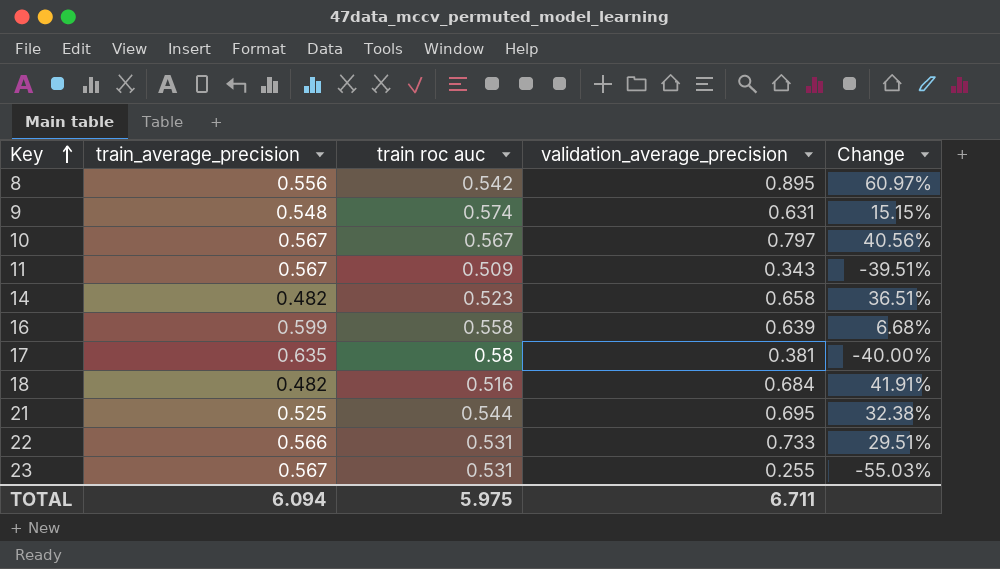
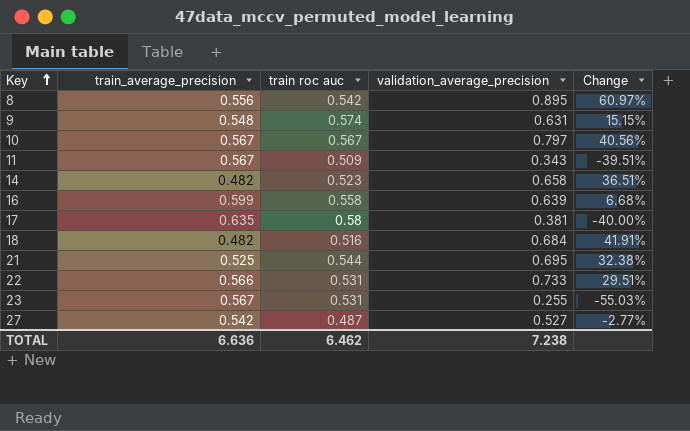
row 27: none -> 0.542 | 0.487 | 0.527 | -2.77%
TOTAL | train_average_precision: 6.094 -> 6.636
TOTAL | train roc auc: 5.975 -> 6.462
TOTAL | validation_average_precision: 6.711 -> 7.238

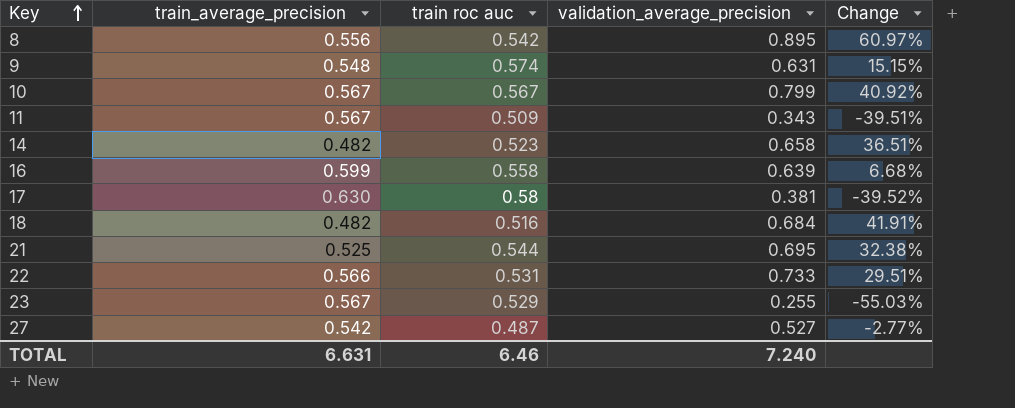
10 | validation_average_precision: 0.797 -> 0.799
10 | Change: 40.56% -> 40.92%
17 | train_average_precision: 0.635 -> 0.630
17 | Change: -40.00% -> -39.52%
23 | train roc auc: 0.531 -> 0.529
TOTAL | train_average_precision: 6.636 -> 6.631
TOTAL | train roc auc: 6.462 -> 6.46
TOTAL | validation_average_precision: 7.238 -> 7.240

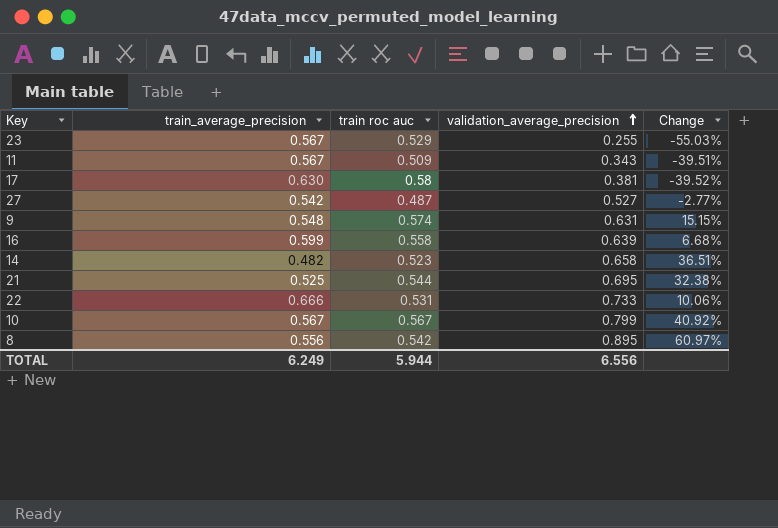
row order: Key ascending -> validation_average_precision ascending
row 18: 0.482 | 0.516 | 0.684 | 41.91% -> none
22 | train_average_precision: 0.566 -> 0.666
22 | Change: 29.51% -> 10.06%
TOTAL | train_average_precision: 6.631 -> 6.249
TOTAL | train roc auc: 6.46 -> 5.944
TOTAL | validation_average_precision: 7.240 -> 6.556

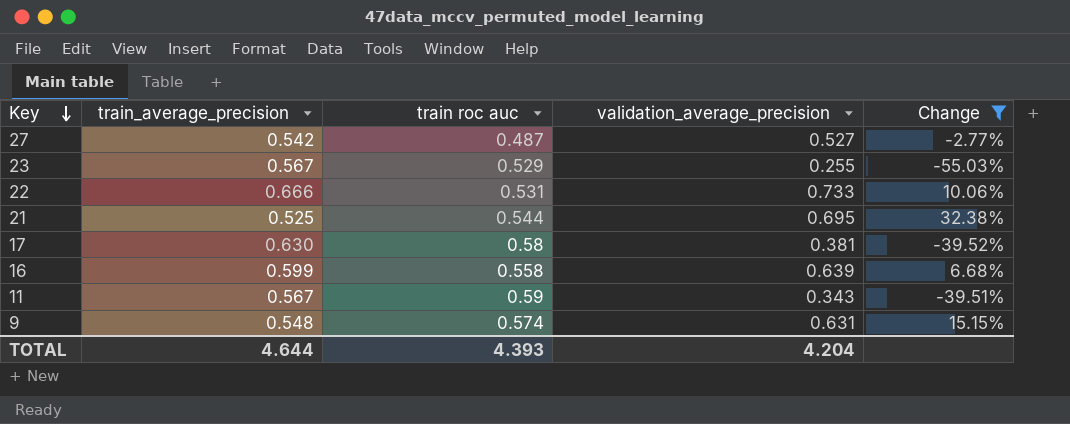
filter: none -> Change <= 32.38%
row order: validation_average_precision ascending -> Key descending
11 | train roc auc: 0.509 -> 0.59
TOTAL | train_average_precision: 6.249 -> 4.644
TOTAL | train roc auc: 5.944 -> 4.393
TOTAL | validation_average_precision: 6.556 -> 4.204

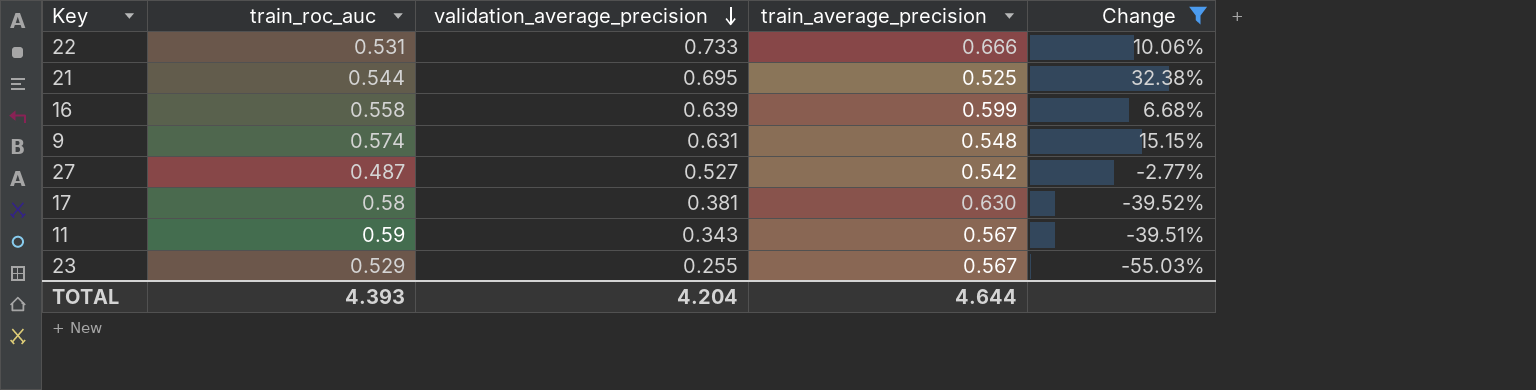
row order: Key descending -> validation_average_precision descending
column name: train roc auc -> train_roc_auc
column train_average_precision | position: 2 -> 4

